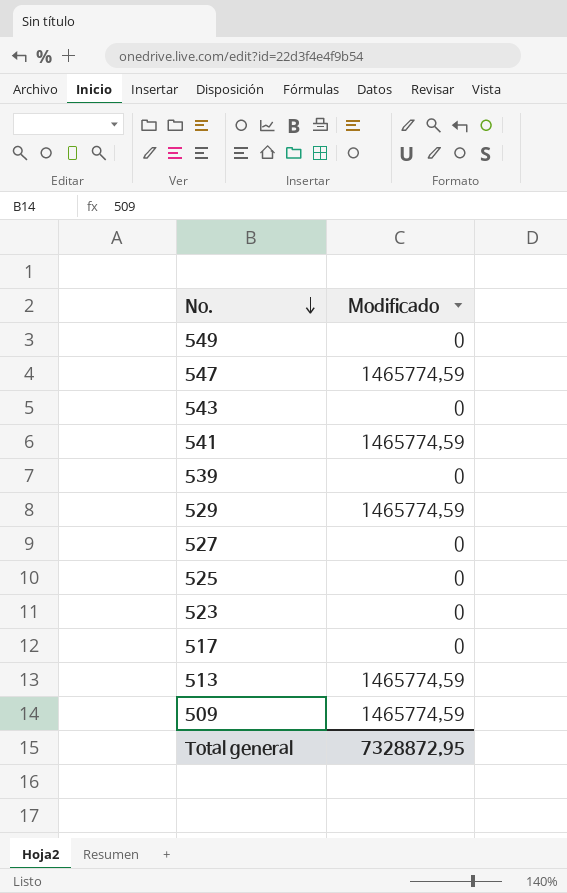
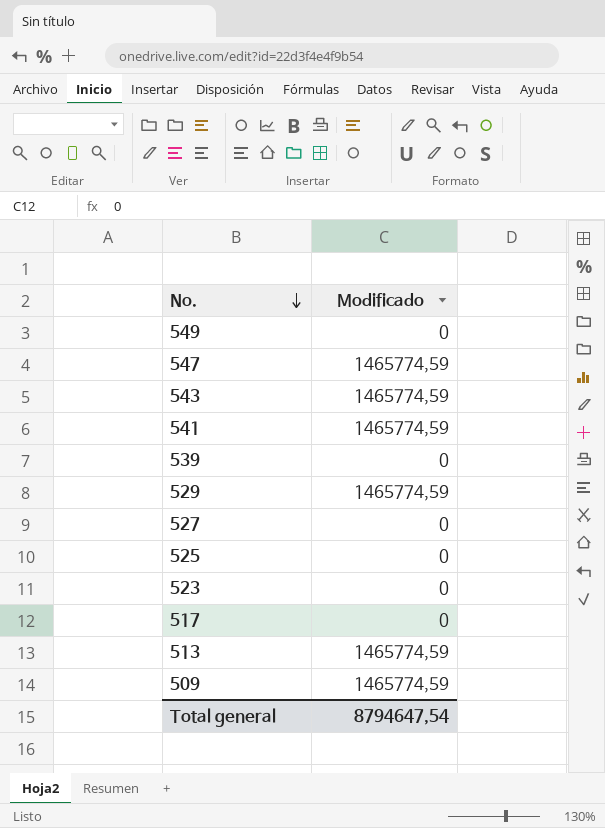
543 | Modificado: 0 -> 1465774,59
Total general | Modificado: 7328872,95 -> 8794647,54

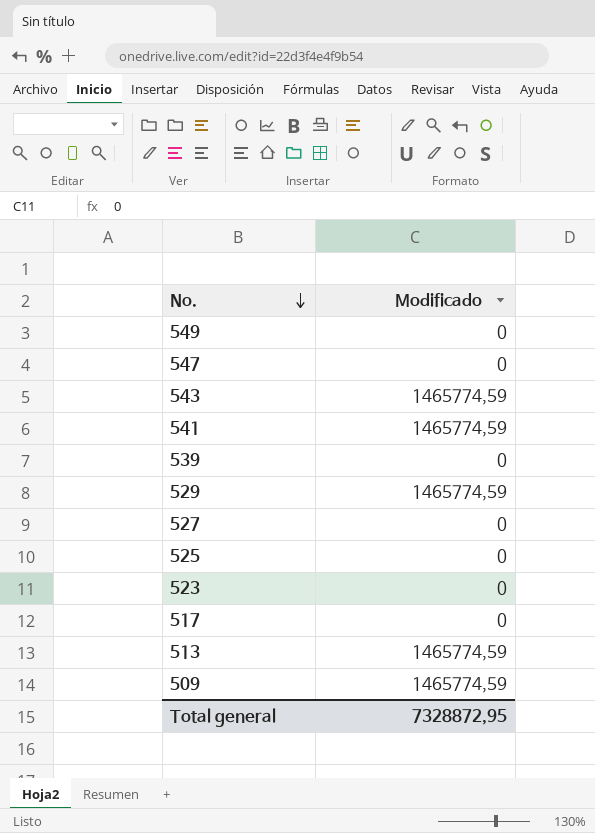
547 | Modificado: 1465774,59 -> 0
Total general | Modificado: 8794647,54 -> 7328872,95

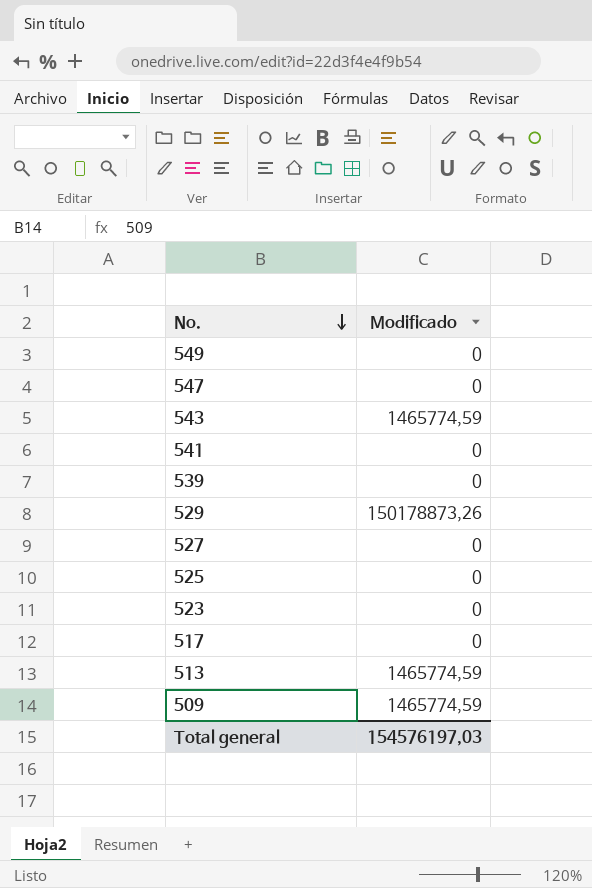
541 | Modificado: 1465774,59 -> 0
529 | Modificado: 1465774,59 -> 150178873,26
Total general | Modificado: 7328872,95 -> 154576197,03

